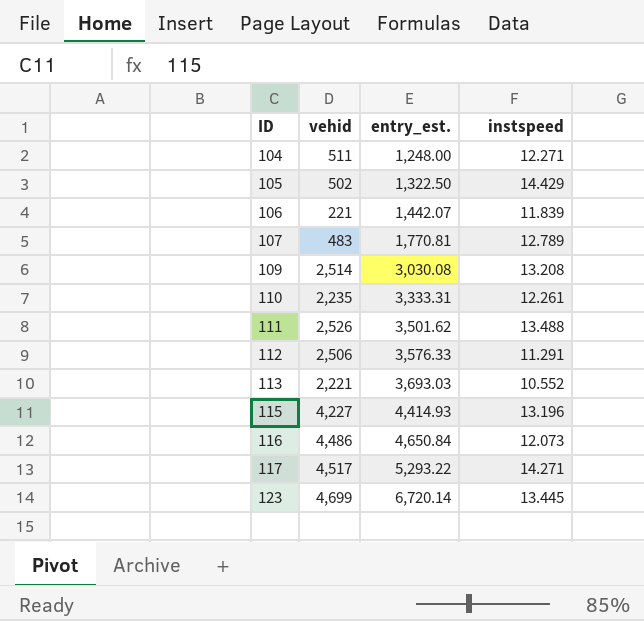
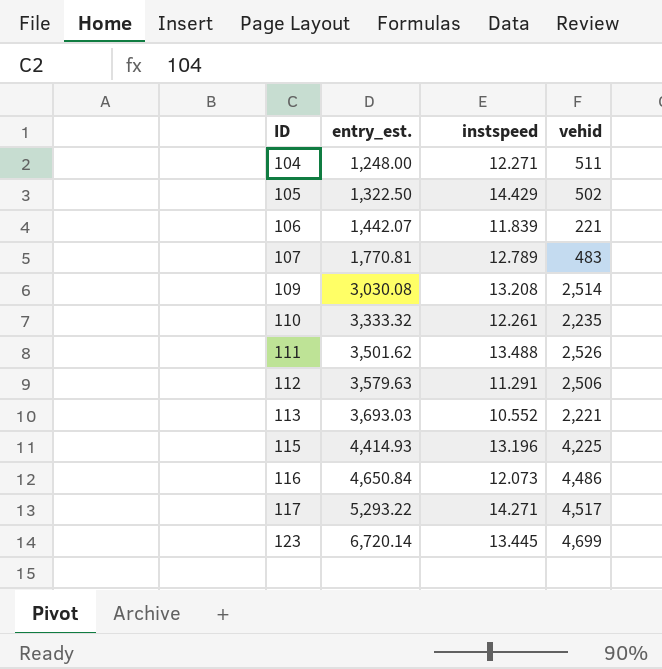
column vehid | position: 2 -> 4
110 | entry_est.: 3,333.31 -> 3,333.32
112 | entry_est.: 3,576.33 -> 3,579.63
115 | vehid: 4,227 -> 4,225

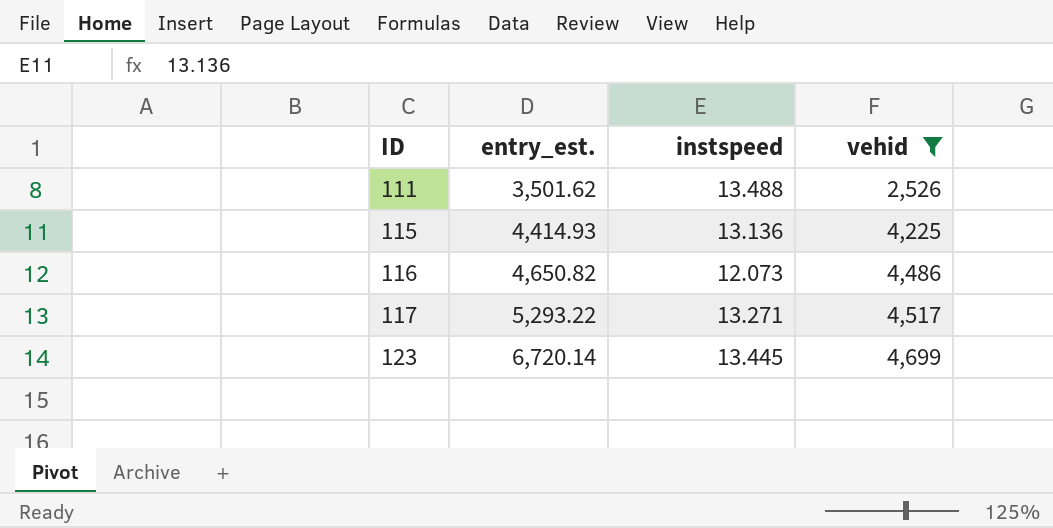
filter: none -> vehid >= 2,526
115 | instspeed: 13.196 -> 13.136
116 | entry_est.: 4,650.84 -> 4,650.82
117 | instspeed: 14.271 -> 13.271

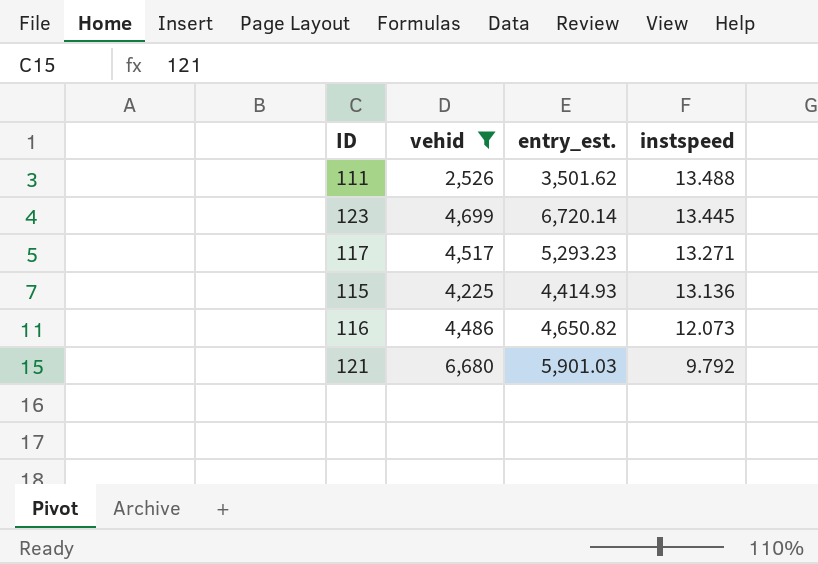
row order: ID ascending -> instspeed descending
column vehid | position: 4 -> 2
117 | entry_est.: 5,293.22 -> 5,293.23
row 121: none -> 6,680 | 5,901.03 | 9.792

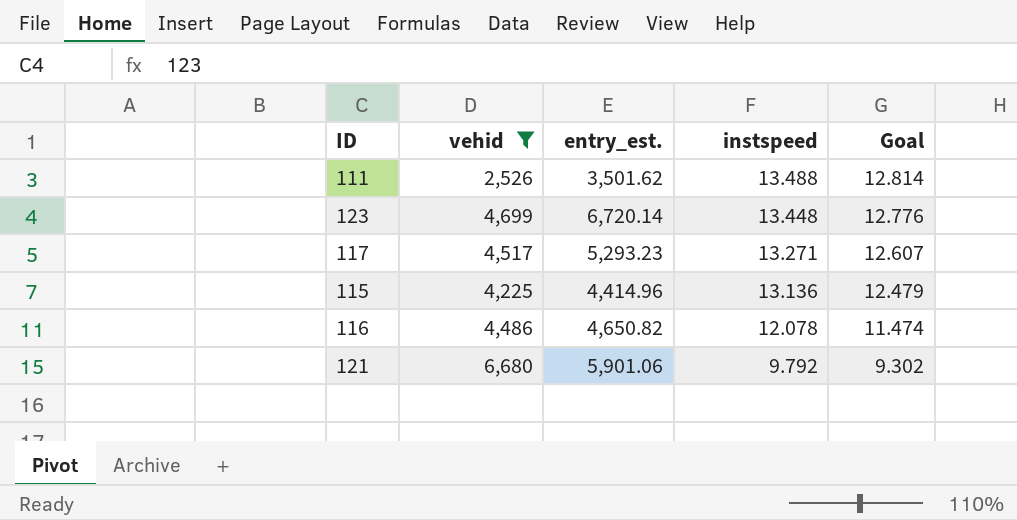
column Goal | formula: none -> [instspeed] * 0.95
123 | instspeed: 13.445 -> 13.448
115 | entry_est.: 4,414.93 -> 4,414.96
116 | instspeed: 12.073 -> 12.078
121 | entry_est.: 5,901.03 -> 5,901.06

